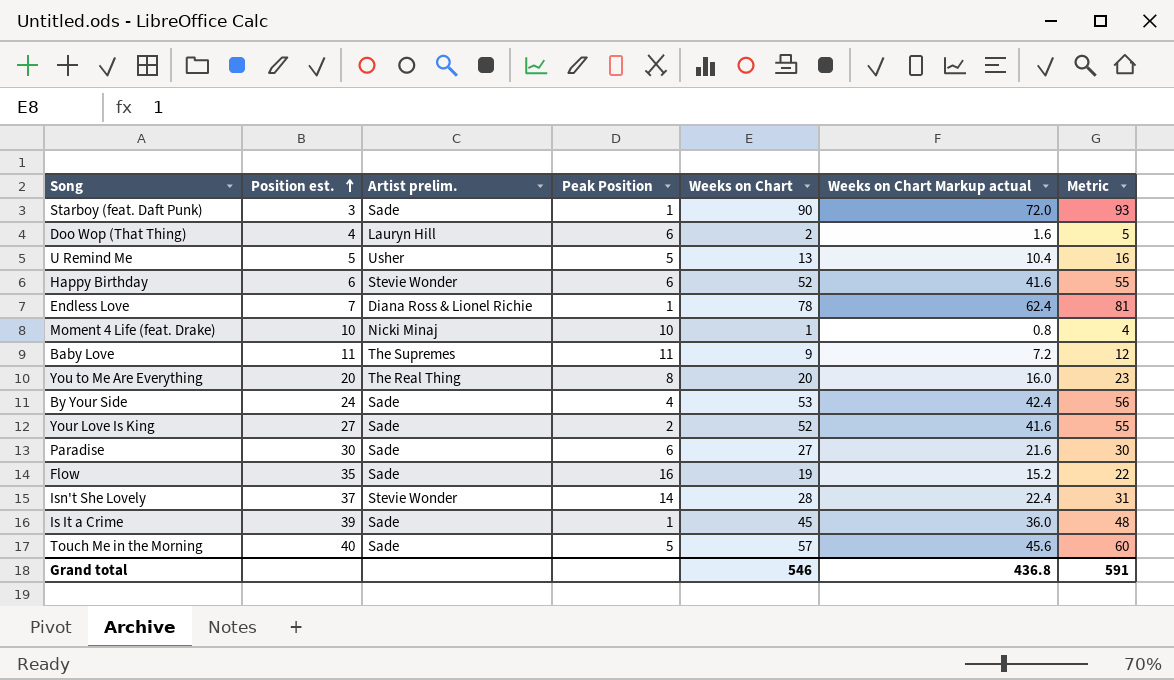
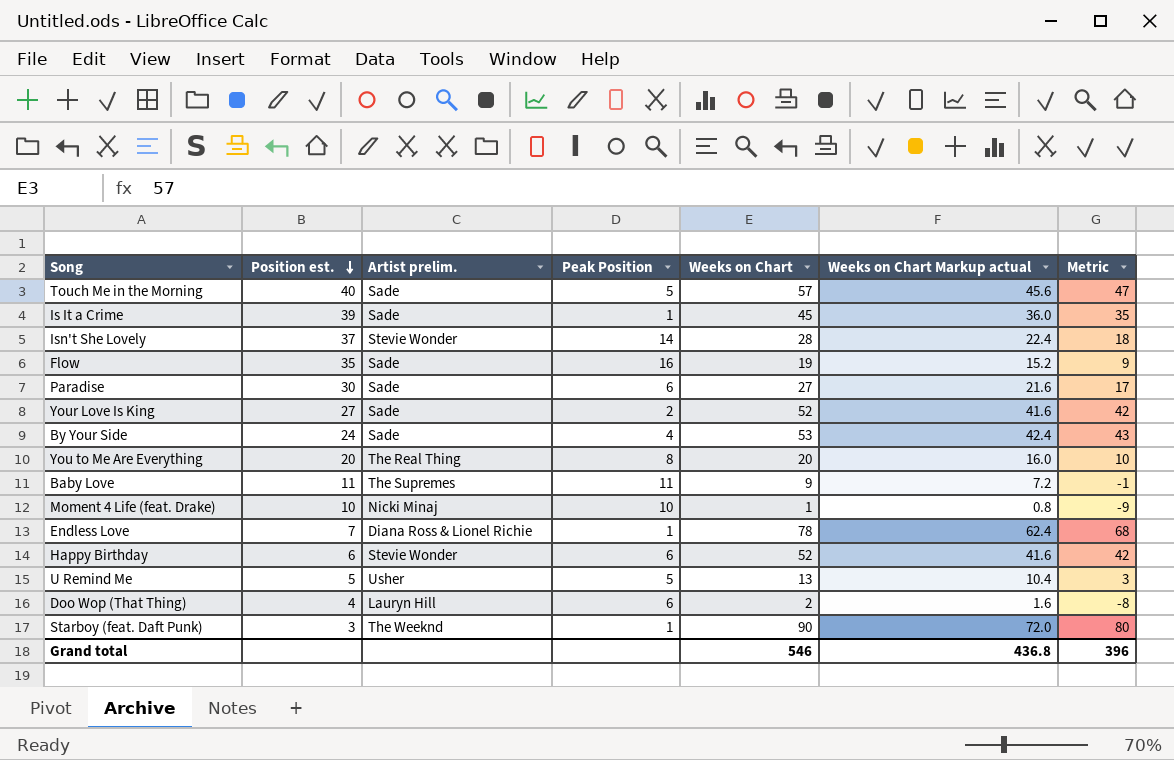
row order: Position est. ascending -> Position est. descending
column Metric | formula: [Weeks on Chart] + 3 -> [Weeks on Chart] - 10
Starboy (feat. Daft Punk) | Artist prelim.: Sade -> The Weeknd
Grand total | Metric: 591 -> 396

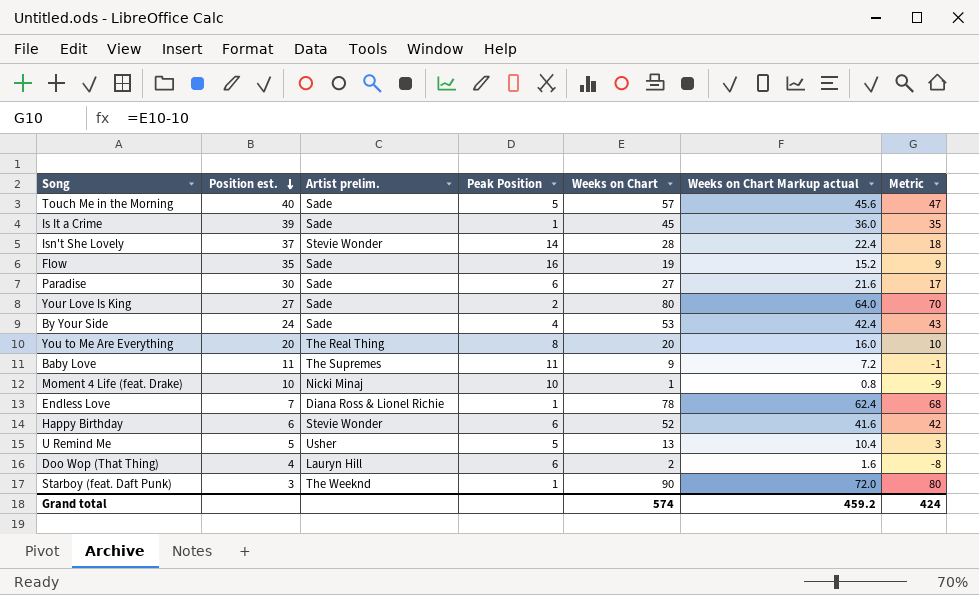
Your Love Is King | Weeks on Chart: 52 -> 80
Your Love Is King | Weeks on Chart Markup actual: 41.6 -> 64.0
Your Love Is King | Metric: 42 -> 70
Grand total | Weeks on Chart: 546 -> 574
Grand total | Weeks on Chart Markup actual: 436.8 -> 459.2
Grand total | Metric: 396 -> 424

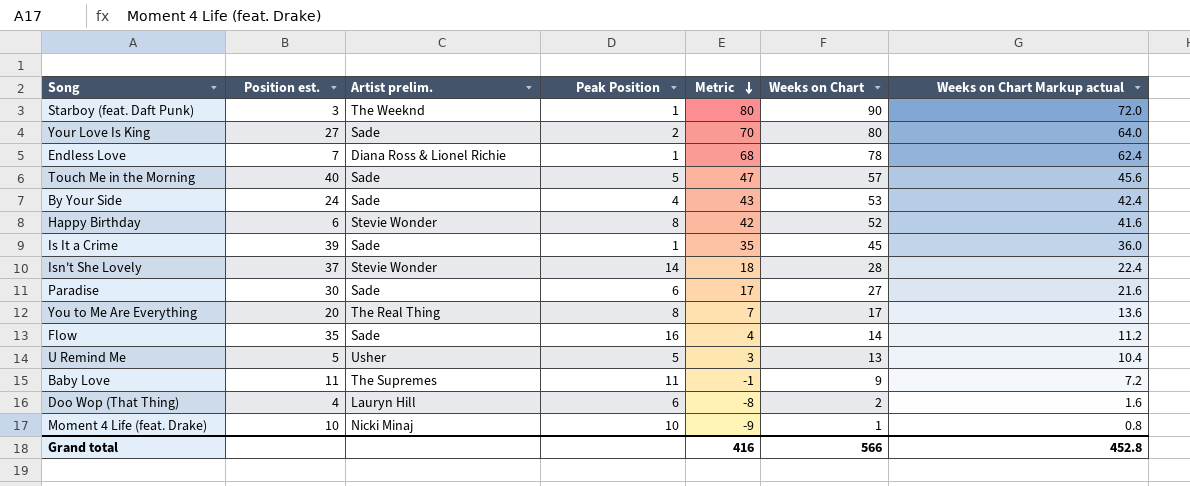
row order: Position est. descending -> Metric descending
column Metric | position: 7 -> 5
Happy Birthday | Peak Position: 6 -> 8
You to Me Are Everything | Metric: 10 -> 7
You to Me Are Everything | Weeks on Chart: 20 -> 17
You to Me Are Everything | Weeks on Chart Markup actual: 16.0 -> 13.6
Flow | Metric: 9 -> 4
Flow | Weeks on Chart: 19 -> 14
Flow | Weeks on Chart Markup actual: 15.2 -> 11.2
Grand total | Metric: 424 -> 416
Grand total | Weeks on Chart: 574 -> 566
Grand total | Weeks on Chart Markup actual: 459.2 -> 452.8

